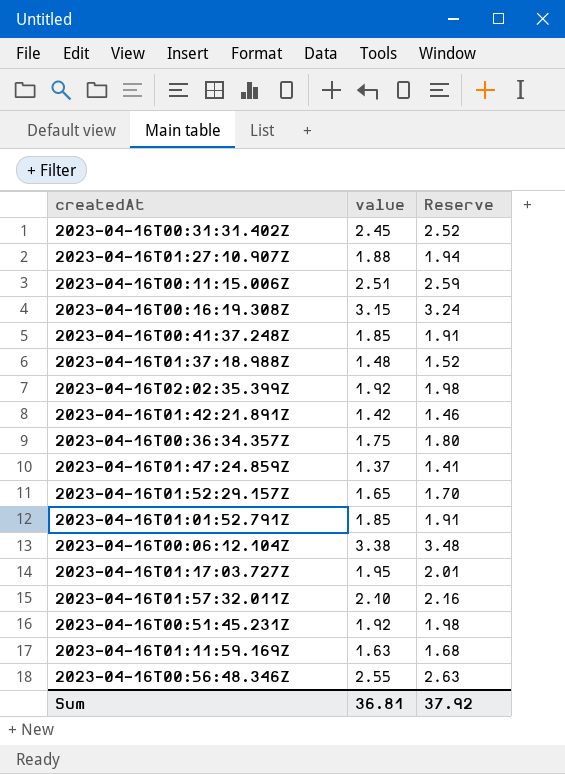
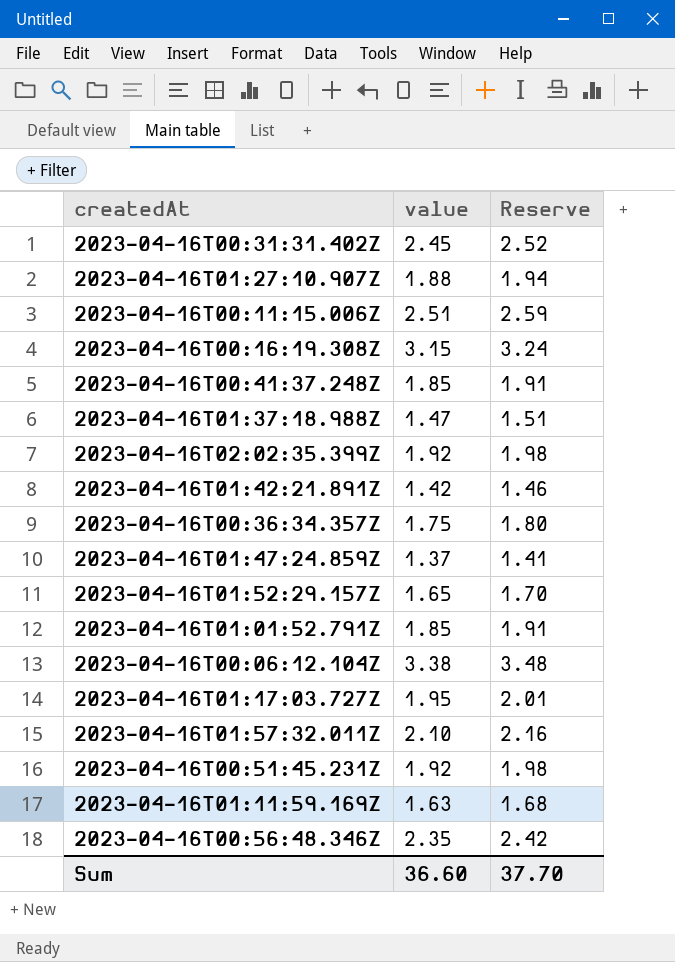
2023-04-16T01:37:18.988Z | value: 1.48 -> 1.47
2023-04-16T01:37:18.988Z | Reserve: 1.52 -> 1.51
2023-04-16T00:56:48.346Z | value: 2.55 -> 2.35
2023-04-16T00:56:48.346Z | Reserve: 2.63 -> 2.42
Sum | value: 36.81 -> 36.60
Sum | Reserve: 37.92 -> 37.70

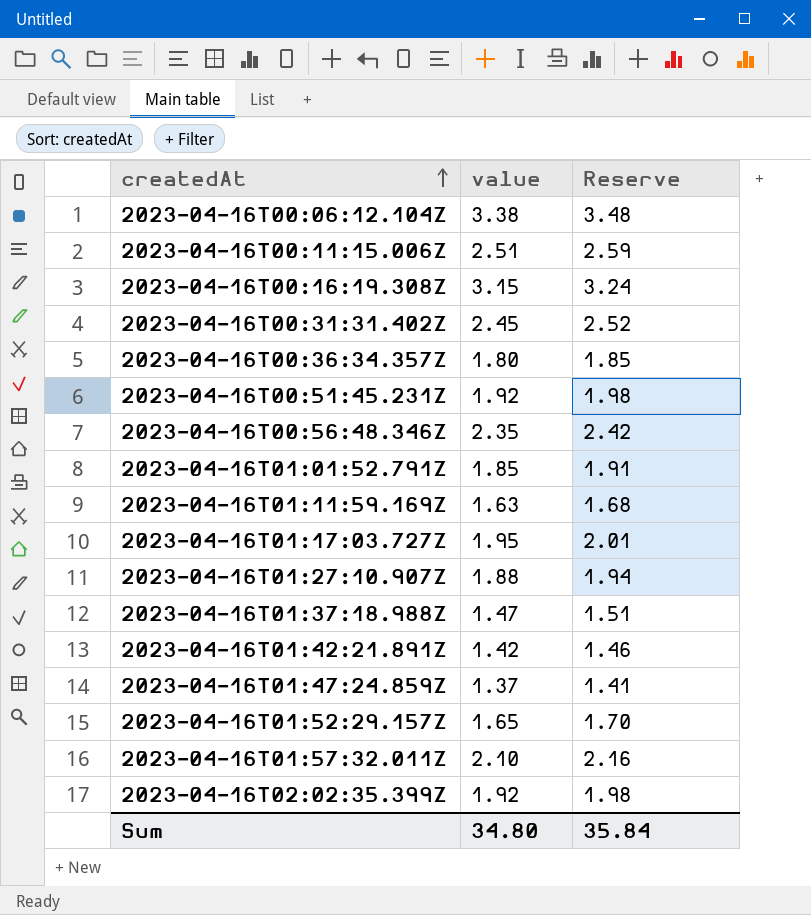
row order: none -> createdAt ascending
row 2023-04-16T00:41:37.248Z: 1.85 | 1.91 -> none
2023-04-16T00:36:34.357Z | value: 1.75 -> 1.80
2023-04-16T00:36:34.357Z | Reserve: 1.80 -> 1.85
Sum | value: 36.60 -> 34.80
Sum | Reserve: 37.70 -> 35.84

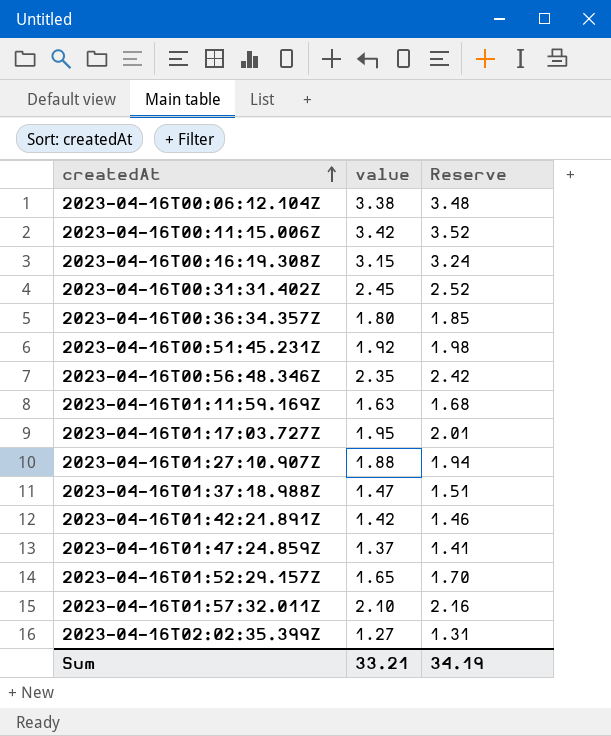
row 2023-04-16T01:01:52.791Z: 1.85 | 1.91 -> none
2023-04-16T00:11:15.006Z | value: 2.51 -> 3.42
2023-04-16T00:11:15.006Z | Reserve: 2.59 -> 3.52
2023-04-16T02:02:35.399Z | value: 1.92 -> 1.27
2023-04-16T02:02:35.399Z | Reserve: 1.98 -> 1.31
Sum | value: 34.80 -> 33.21
Sum | Reserve: 35.84 -> 34.19

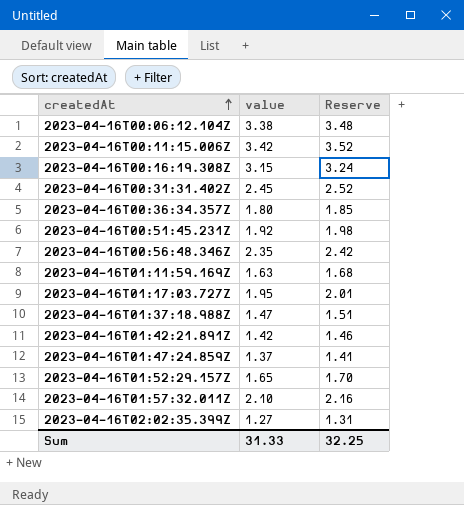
row 2023-04-16T01:27:10.907Z: 1.88 | 1.94 -> none
Sum | value: 33.21 -> 31.33
Sum | Reserve: 34.19 -> 32.25

